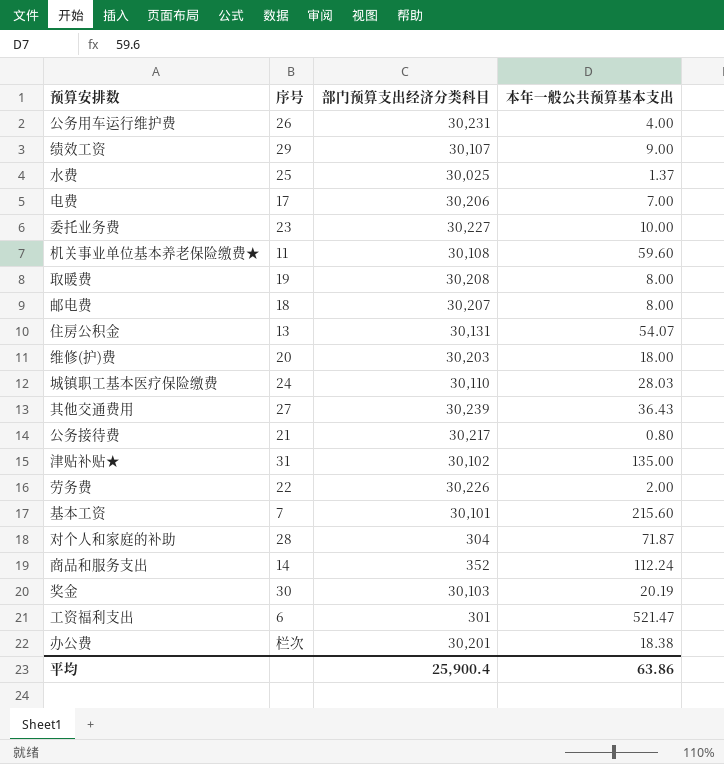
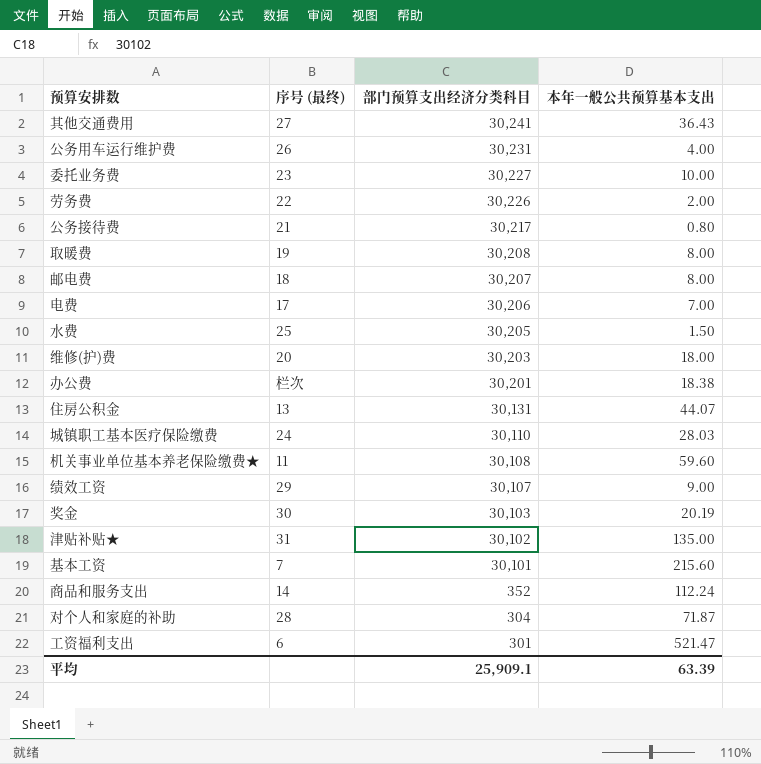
row order: none -> 部门预算支出经济分类科目 descending
column name: 序号 -> 序号 (最终)
其他交通费用 | 部门预算支出经济分类科目: 30,239 -> 30,241
水费 | 部门预算支出经济分类科目: 30,025 -> 30,205
水费 | 本年一般公共预算基本支出: 1.37 -> 1.50
住房公积金 | 本年一般公共预算基本支出: 54.07 -> 44.07
平均 | 部门预算支出经济分类科目: 25,900.4 -> 25,909.1
平均 | 本年一般公共预算基本支出: 63.86 -> 63.39

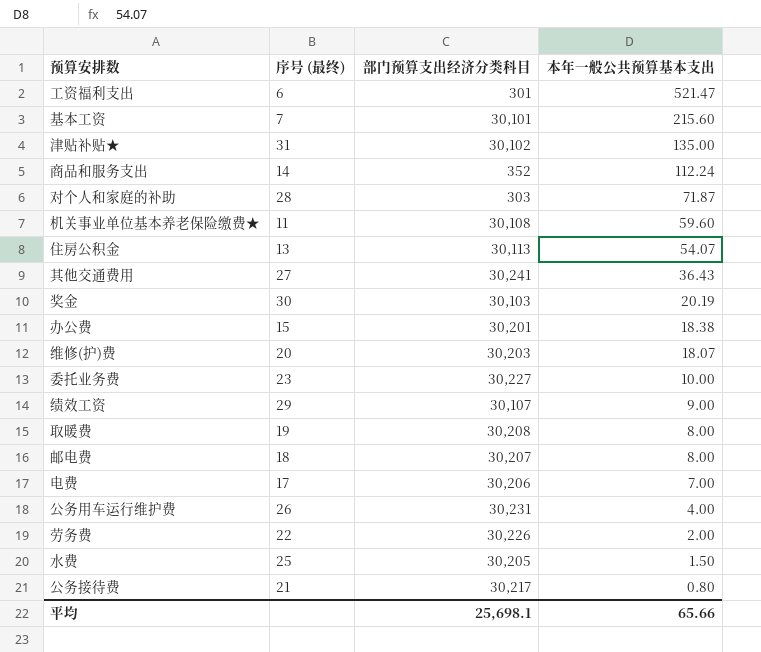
row order: 部门预算支出经济分类科目 descending -> 本年一般公共预算基本支出 descending
row 城镇职工基本医疗保险缴费: 24 | 30,110 | 28.03 -> none
对个人和家庭的补助 | 部门预算支出经济分类科目: 304 -> 303
住房公积金 | 部门预算支出经济分类科目: 30,131 -> 30,113
住房公积金 | 本年一般公共预算基本支出: 44.07 -> 54.07
办公费 | 序号 (最终): 栏次 -> 15
维修(护)费 | 本年一般公共预算基本支出: 18.00 -> 18.07
平均 | 部门预算支出经济分类科目: 25,909.1 -> 25,698.1
平均 | 本年一般公共预算基本支出: 63.39 -> 65.66

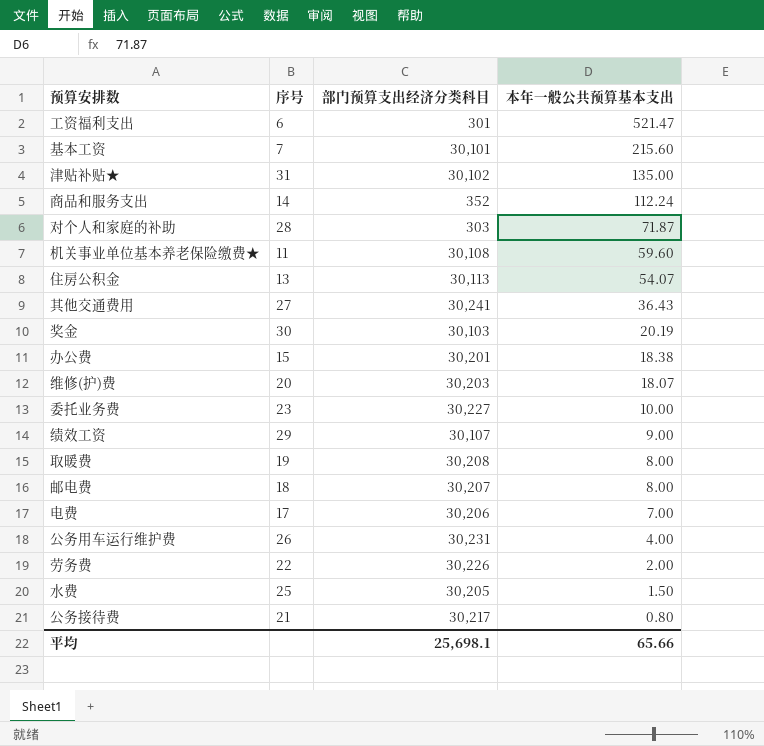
column name: 序号 (最终) -> 序号

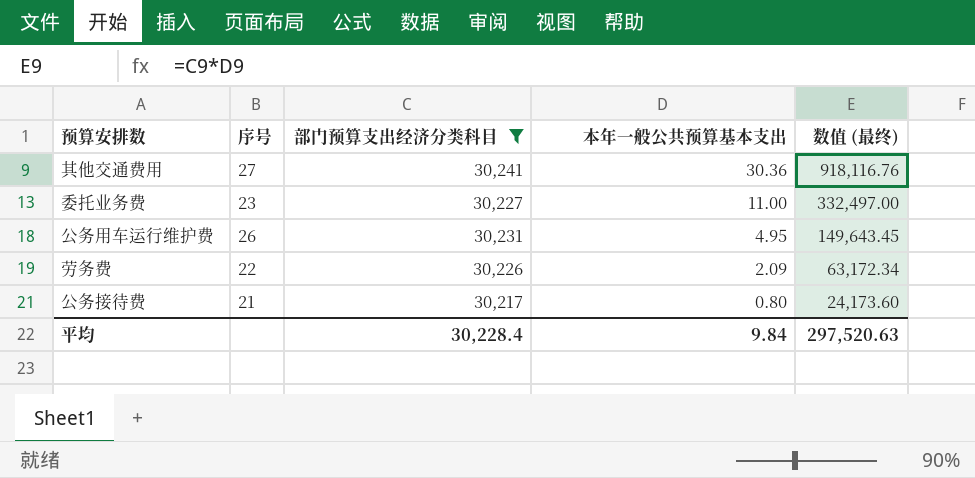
filter: none -> 部门预算支出经济分类科目 >= 30,217
column 数值 (最终) | formula: none -> [部门预算支出经济分类科目] * [本年一般公共预算基本支出]
其他交通费用 | 本年一般公共预算基本支出: 36.43 -> 30.36
委托业务费 | 本年一般公共预算基本支出: 10.00 -> 11.00
公务用车运行维护费 | 本年一般公共预算基本支出: 4.00 -> 4.95
劳务费 | 本年一般公共预算基本支出: 2.00 -> 2.09
平均 | 部门预算支出经济分类科目: 25,698.1 -> 30,228.4
平均 | 本年一般公共预算基本支出: 65.66 -> 9.84

